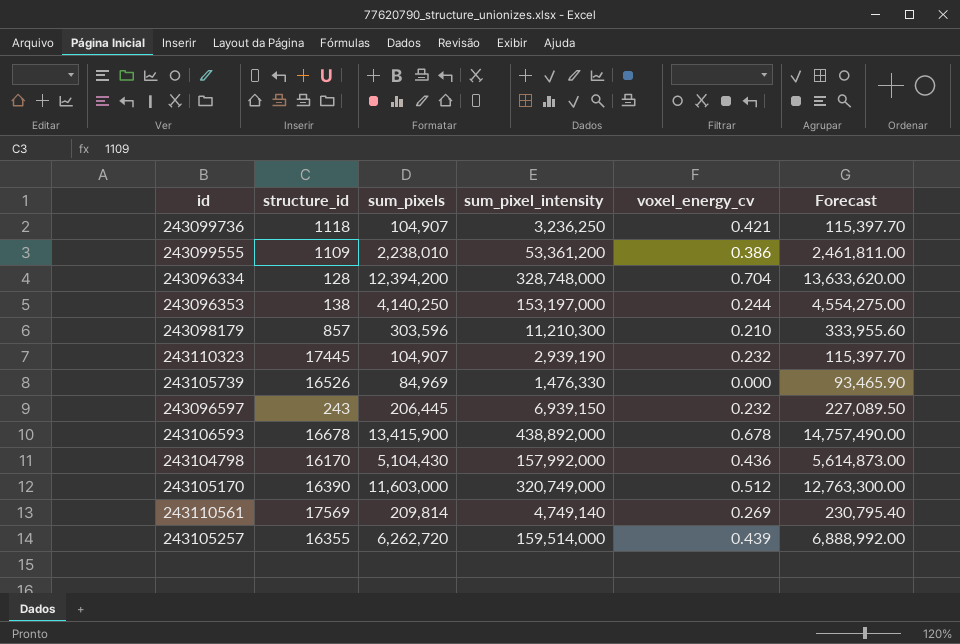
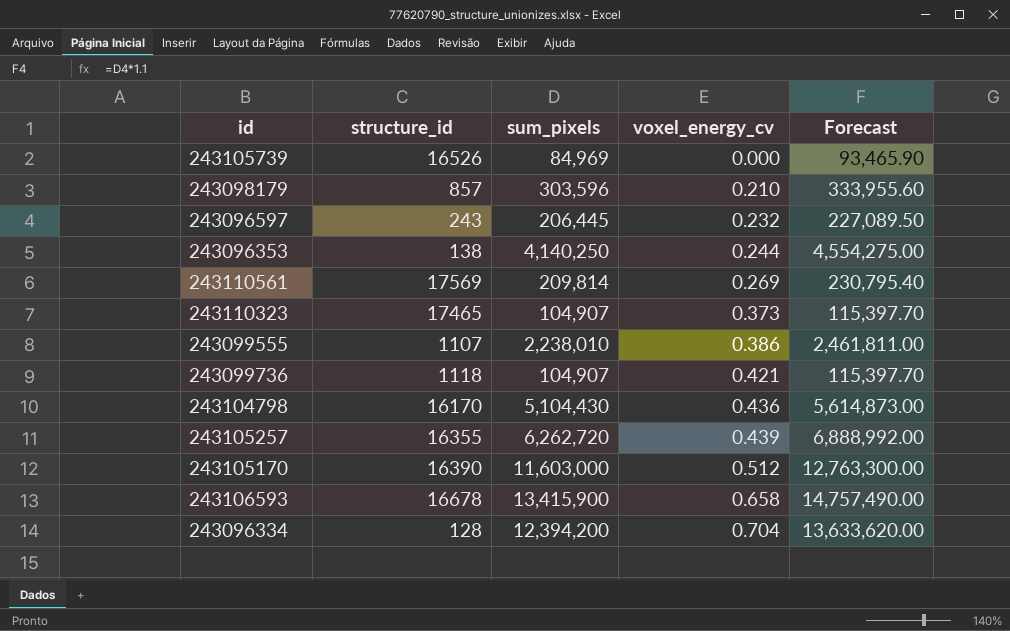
row order: none -> voxel_energy_cv ascending
column sum_pixel_intensity | position: 4 -> none
243110323 | structure_id: 17445 -> 17465
243110323 | voxel_energy_cv: 0.232 -> 0.373
243099555 | structure_id: 1109 -> 1107
243106593 | voxel_energy_cv: 0.678 -> 0.658

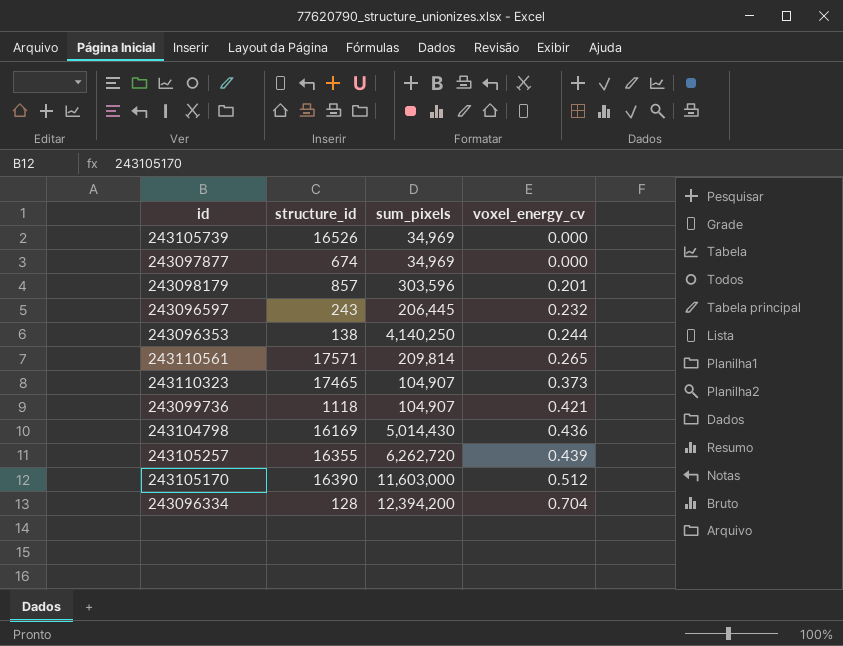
column Forecast | formula: [sum_pixels] * 1.1 -> none
row 243099555: 1107 | 2,238,010 | 0.386 | 2,461,811.00 -> none
row 243106593: 16678 | 13,415,900 | 0.658 | 14,757,490.00 -> none
243105739 | sum_pixels: 84,969 -> 34,969
row 243097877: none -> 674 | 34,969 | 0.000
243098179 | voxel_energy_cv: 0.210 -> 0.201
243110561 | structure_id: 17569 -> 17571
243110561 | voxel_energy_cv: 0.269 -> 0.265
243104798 | structure_id: 16170 -> 16169
243104798 | sum_pixels: 5,104,430 -> 5,014,430

